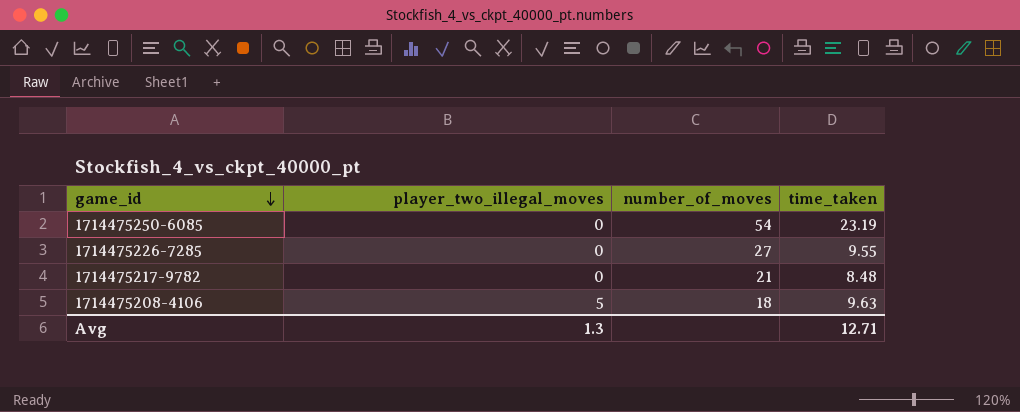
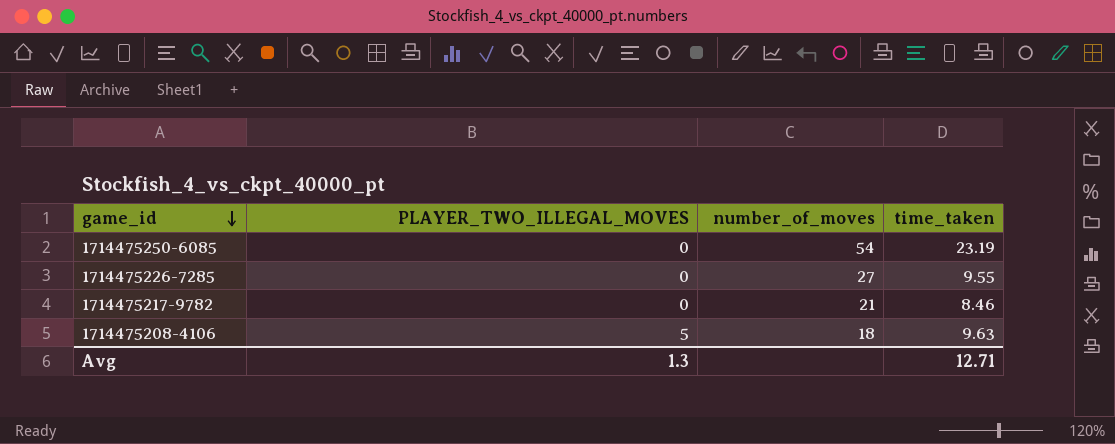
column name: player_two_illegal_moves -> PLAYER_TWO_ILLEGAL_MOVES
1714475217-9782 | time_taken: 8.48 -> 8.46

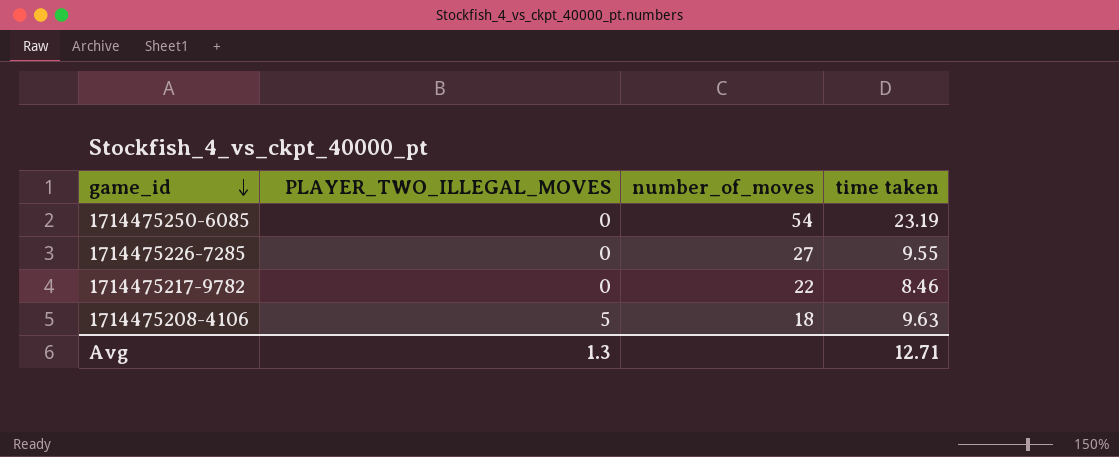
column name: time_taken -> time taken
1714475217-9782 | number_of_moves: 21 -> 22

